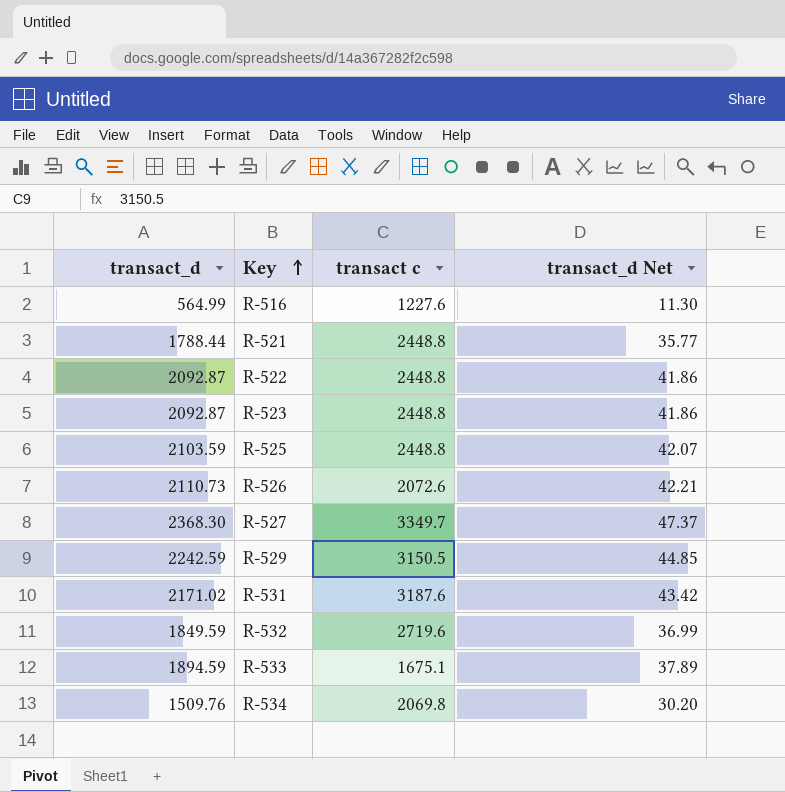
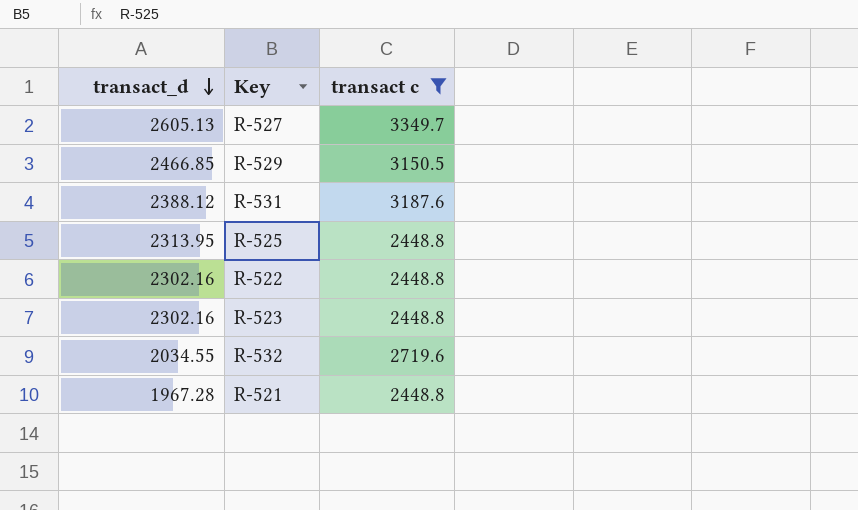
filter: none -> transact c >= 2448.8
row order: Key ascending -> transact_d descending
column transact_d Net | formula: [transact_d] * 0.02 -> none
R-527 | transact_d: 2368.30 -> 2605.13
R-529 | transact_d: 2242.59 -> 2466.85
R-531 | transact_d: 2171.02 -> 2388.12
R-525 | transact_d: 2103.59 -> 2313.95
R-522 | transact_d: 2092.87 -> 2302.16
R-523 | transact_d: 2092.87 -> 2302.16
R-532 | transact_d: 1849.59 -> 2034.55
R-521 | transact_d: 1788.44 -> 1967.28

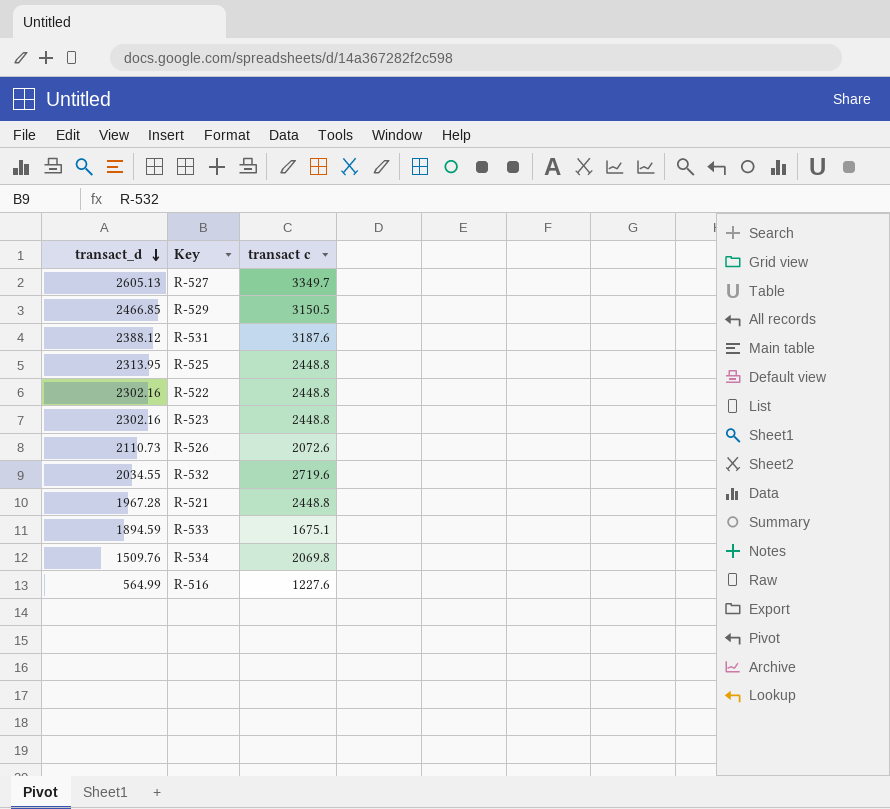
filter: transact c >= 2448.8 -> none

